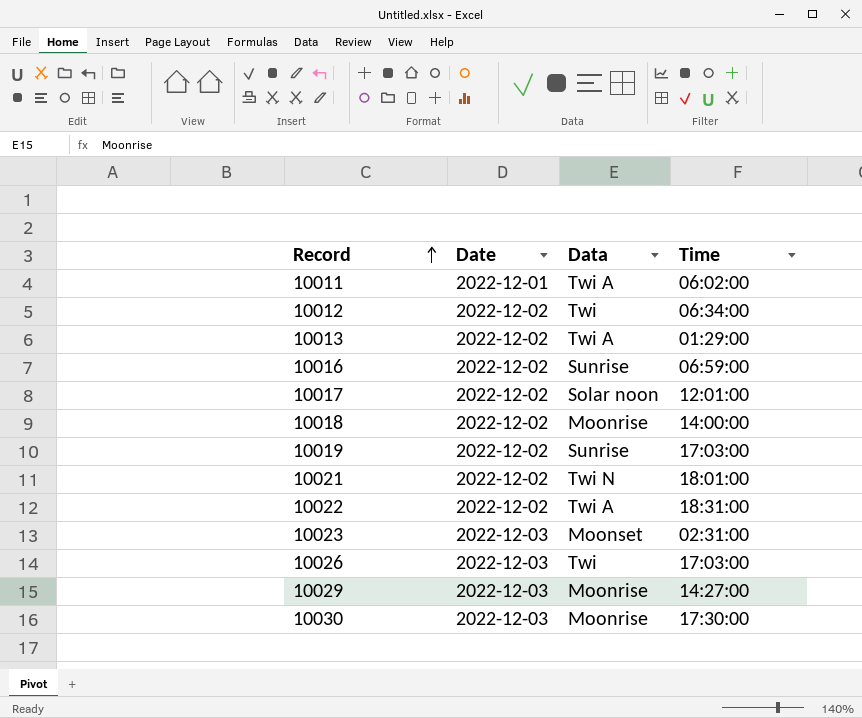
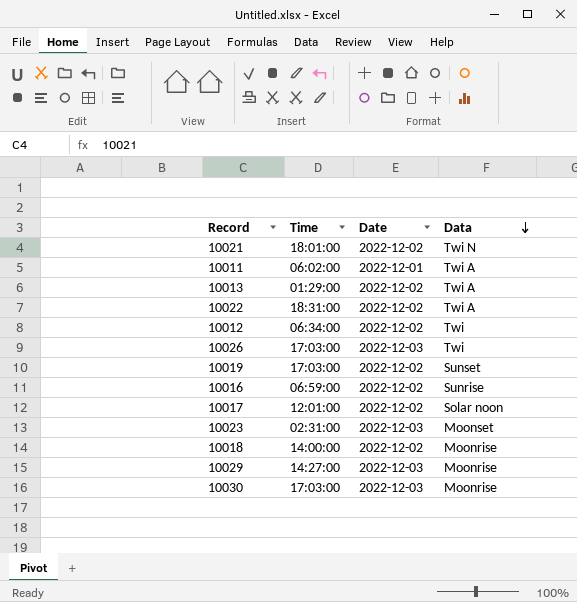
row order: Record ascending -> Data descending
column Time | position: 4 -> 2
10019 | Data: Sunrise -> Sunset
10030 | Time: 17:30:00 -> 17:03:00

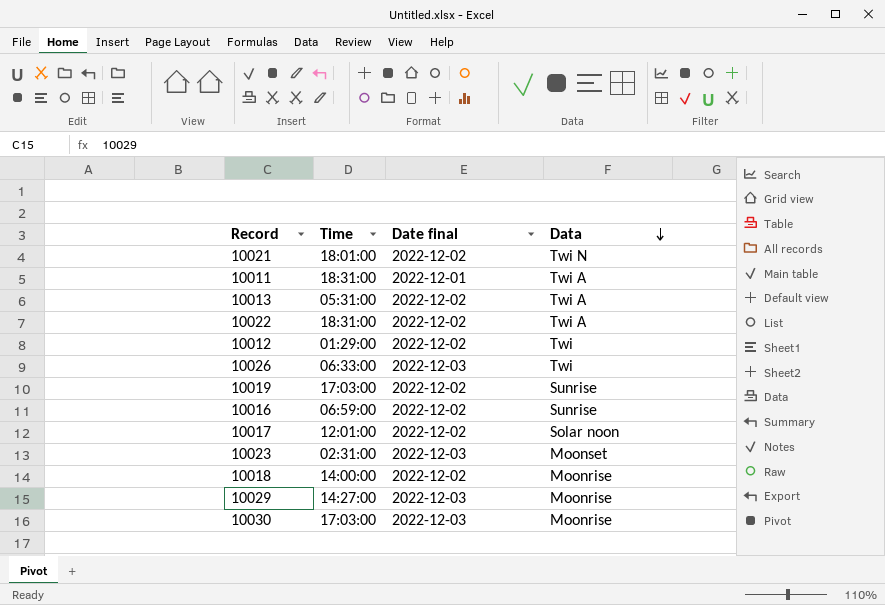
column name: Date -> Date final
10011 | Time: 06:02:00 -> 18:31:00
10013 | Time: 01:29:00 -> 05:31:00
10012 | Time: 06:34:00 -> 01:29:00
10026 | Time: 17:03:00 -> 06:33:00
10019 | Data: Sunset -> Sunrise

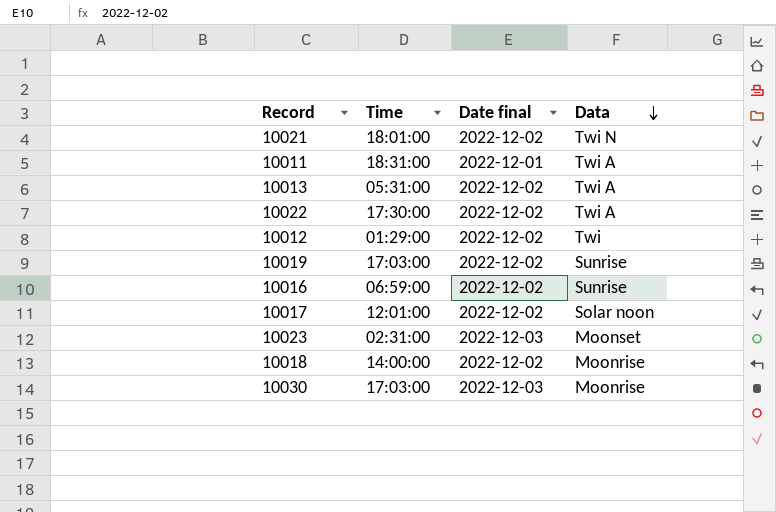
row 10026: 06:33:00 | 2022-12-03 | Twi -> none
row 10029: 14:27:00 | 2022-12-03 | Moonrise -> none
10022 | Time: 18:31:00 -> 17:30:00

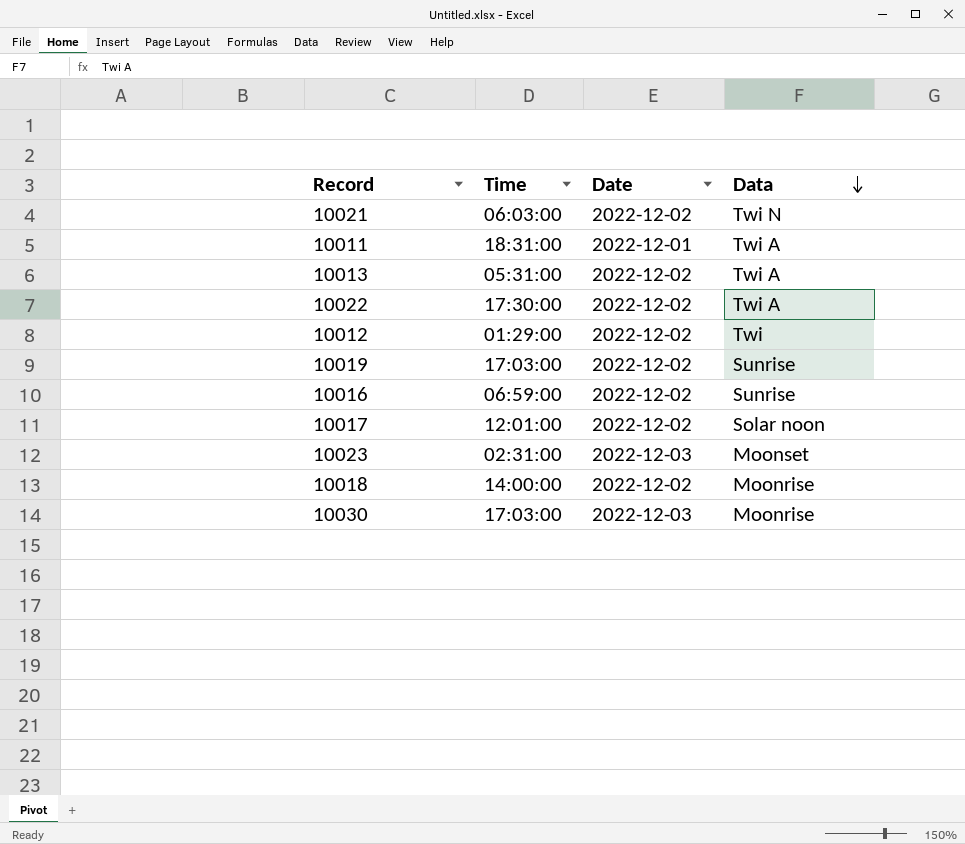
column name: Date final -> Date
10021 | Time: 18:01:00 -> 06:03:00

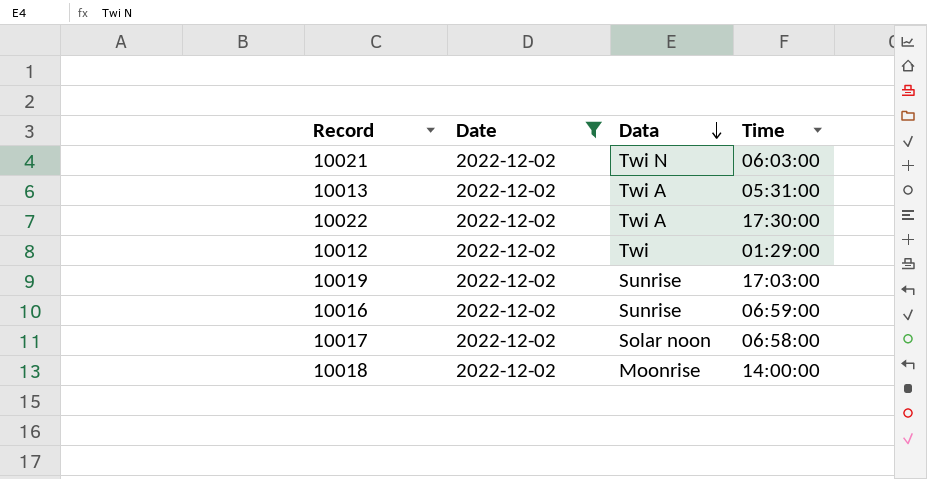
filter: none -> Date = 2022-12-02
column Time | position: 2 -> 4
10017 | Time: 12:01:00 -> 06:58:00

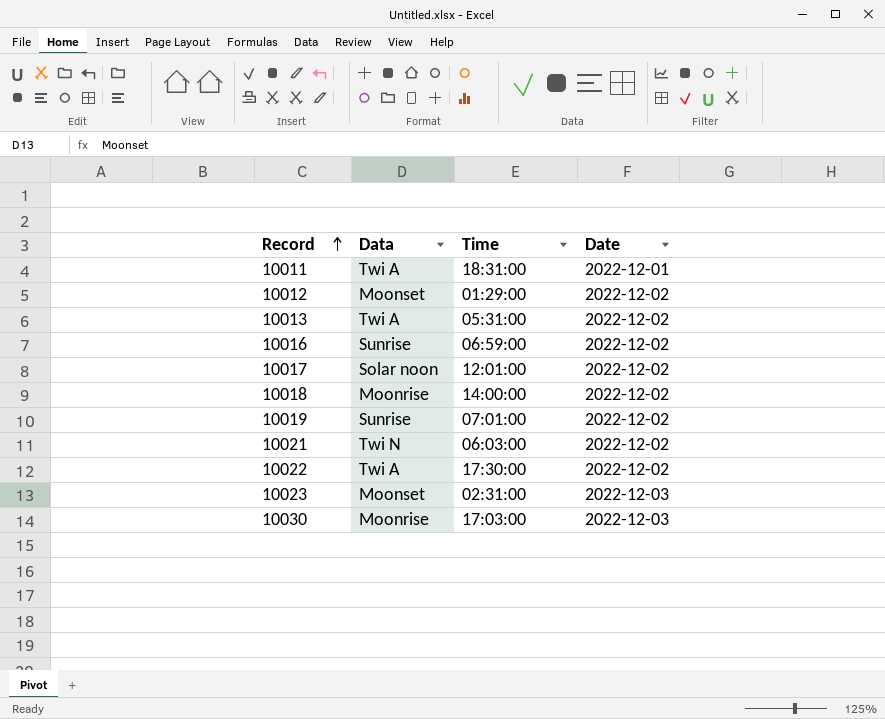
filter: Date = 2022-12-02 -> none
row order: Data descending -> Record ascending
column Date | position: 2 -> 4
10012 | Data: Twi -> Moonset
10017 | Time: 06:58:00 -> 12:01:00
10019 | Time: 17:03:00 -> 07:01:00

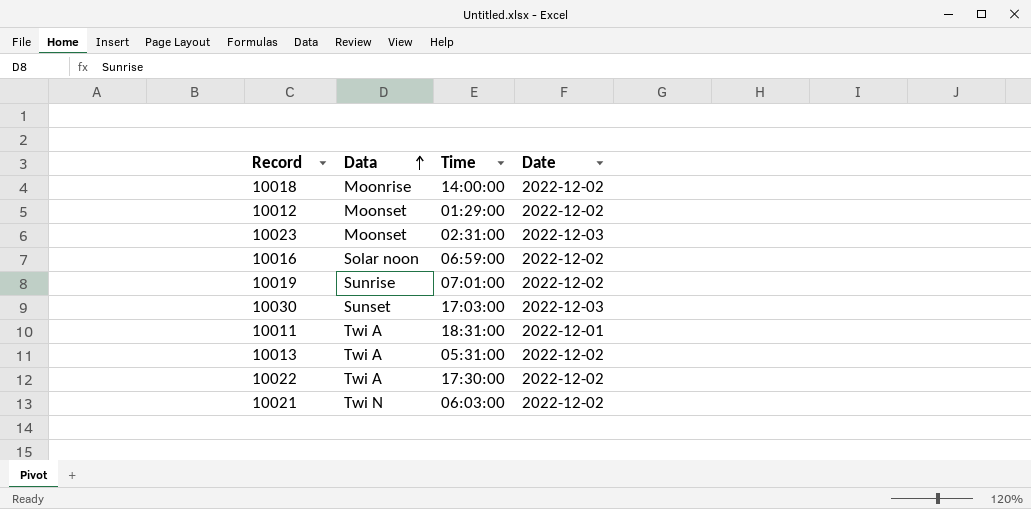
row order: Record ascending -> Data ascending
row 10017: Solar noon | 12:01:00 | 2022-12-02 -> none
10016 | Data: Sunrise -> Solar noon
10030 | Data: Moonrise -> Sunset

